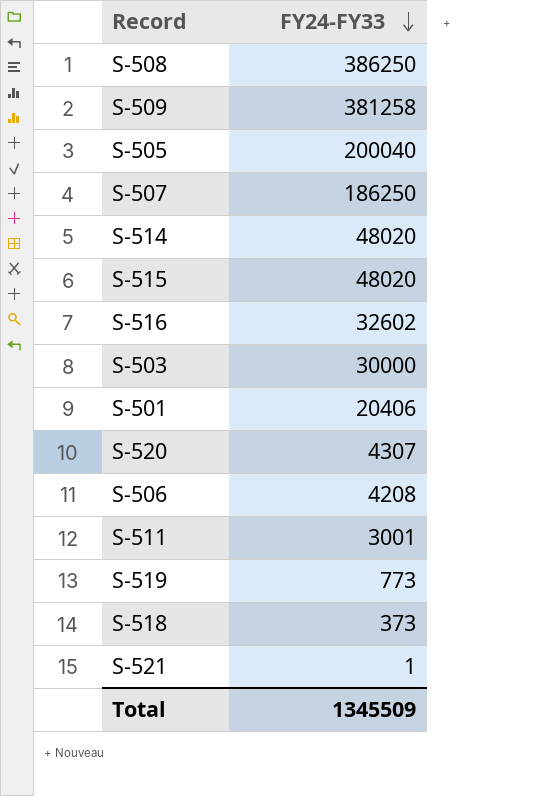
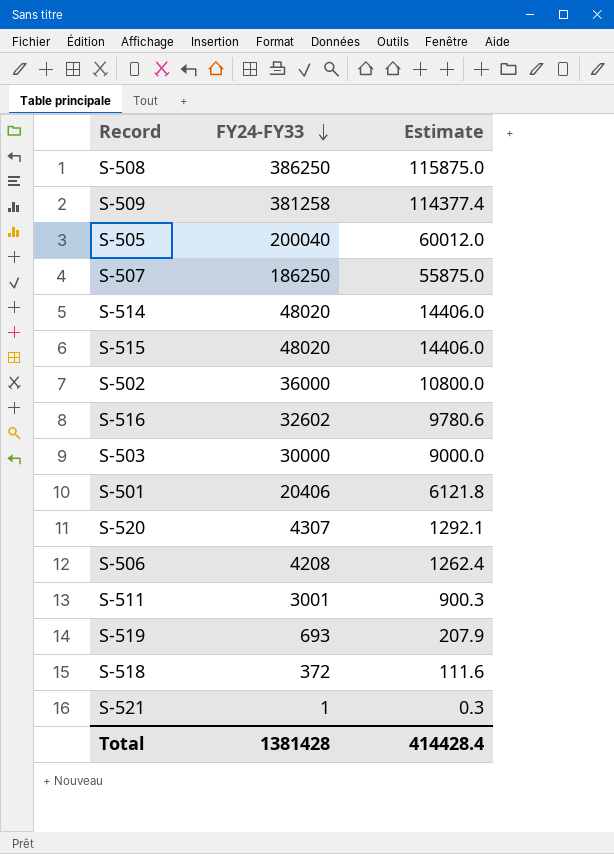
column Estimate | formula: none -> [FY24-FY33] * 0.3
row S-502: none -> 36000 | 10800.0
S-519 | FY24-FY33: 773 -> 693
S-518 | FY24-FY33: 373 -> 372
Total | FY24-FY33: 1345509 -> 1381428

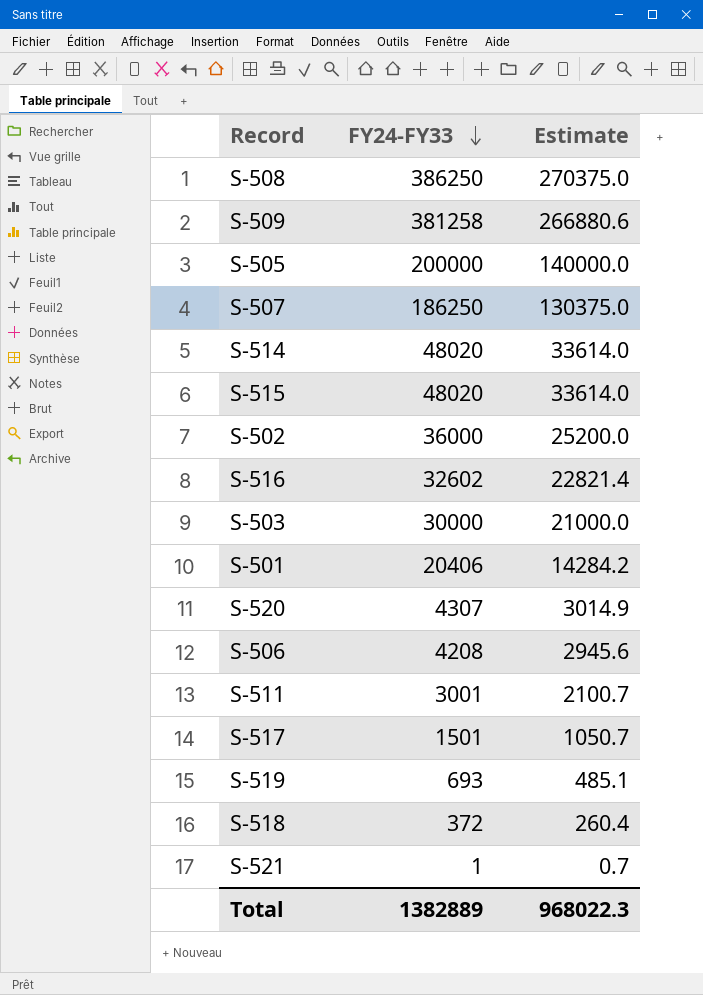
column Estimate | formula: [FY24-FY33] * 0.3 -> [FY24-FY33] * 0.7
S-505 | FY24-FY33: 200040 -> 200000
row S-517: none -> 1501 | 1050.7
Total | FY24-FY33: 1381428 -> 1382889
Total | Estimate: 414428.4 -> 968022.3

